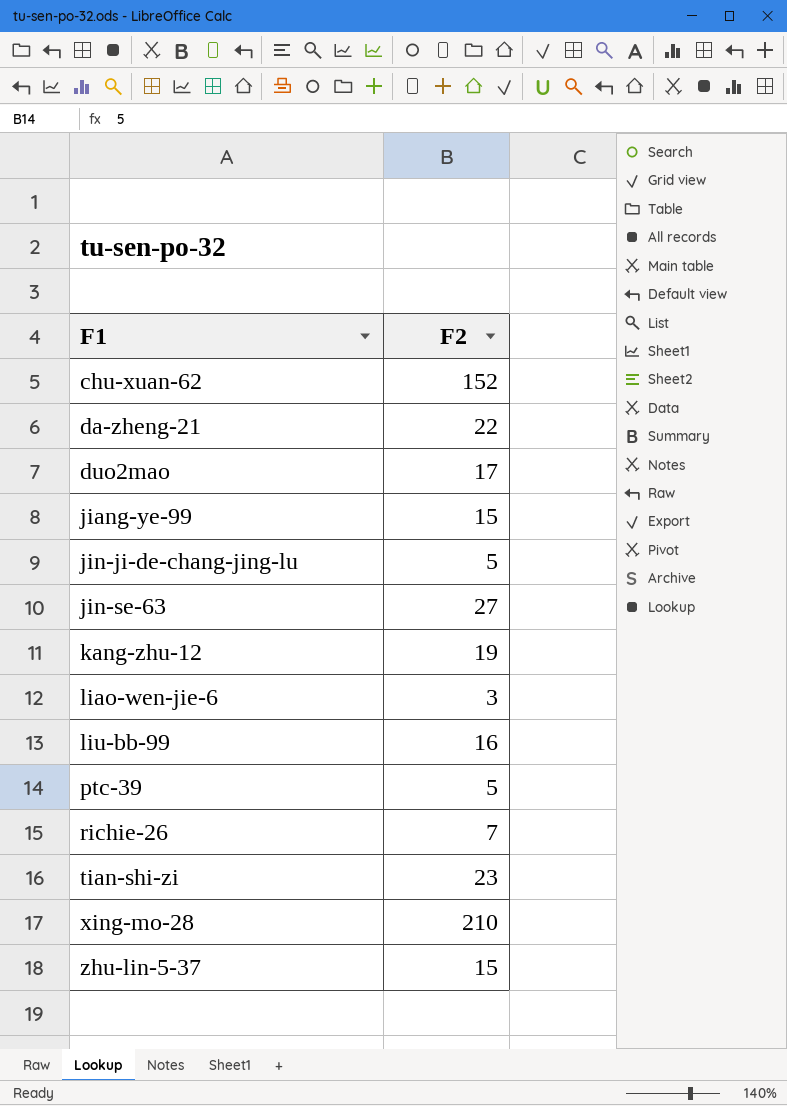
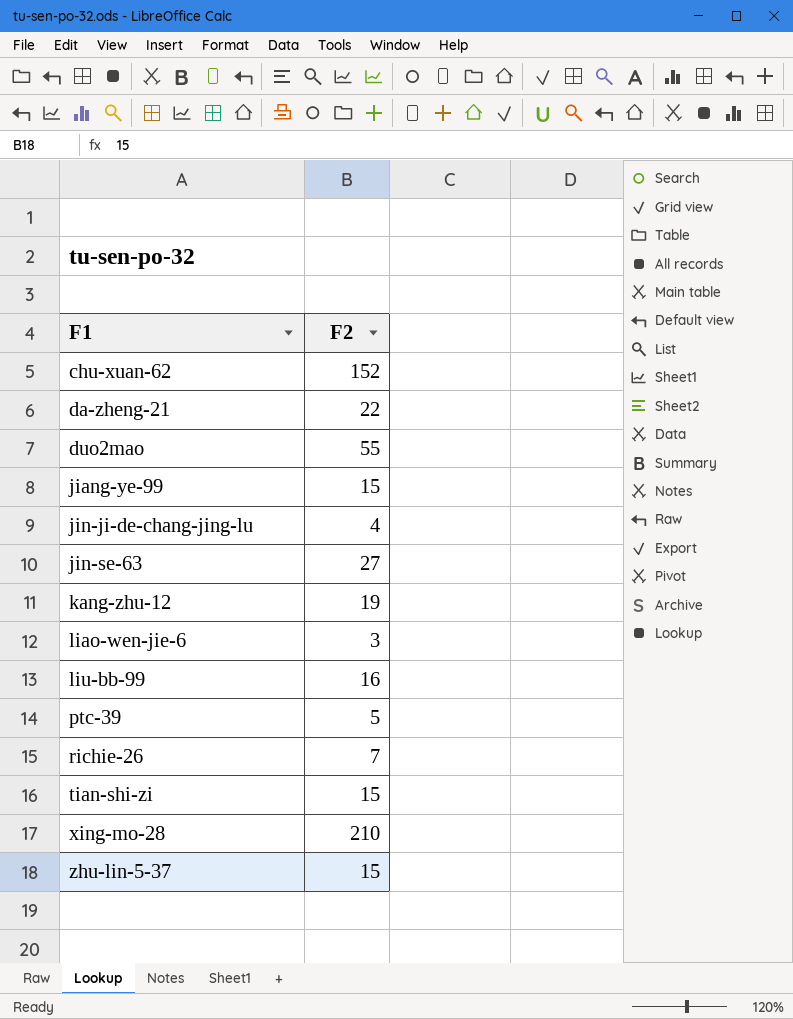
duo2mao | F2: 17 -> 55
jin-ji-de-chang-jing-lu | F2: 5 -> 4
tian-shi-zi | F2: 23 -> 15

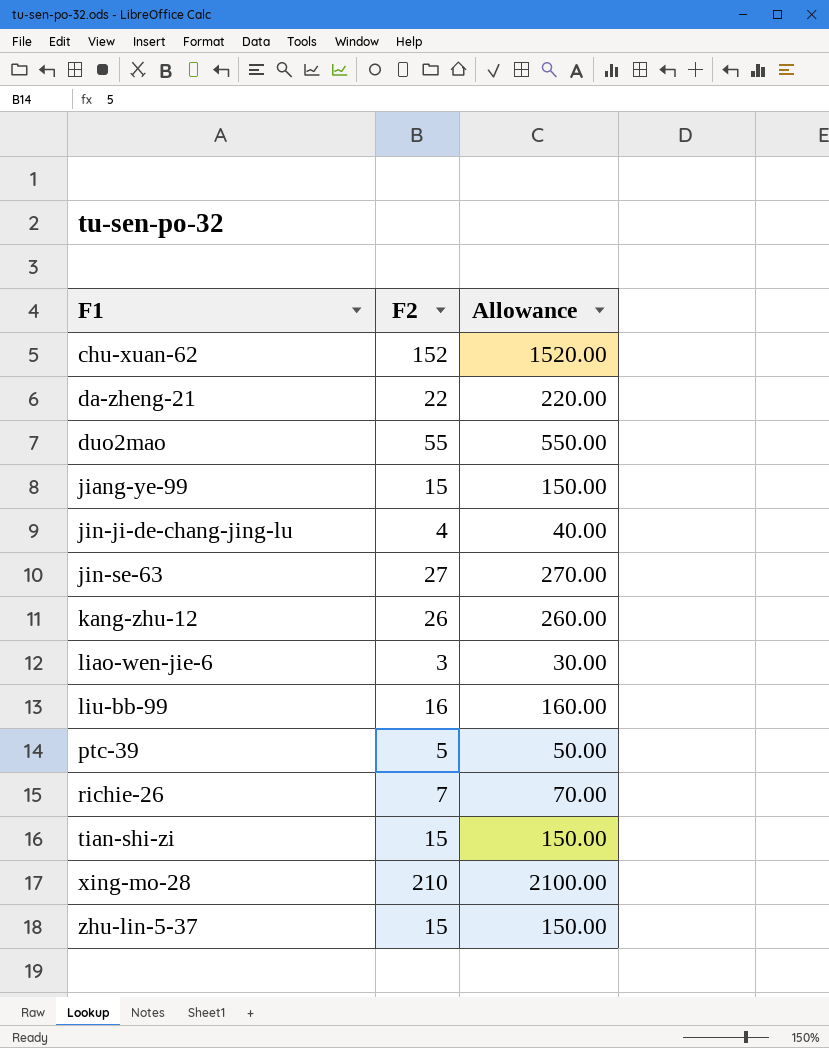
column Allowance | formula: none -> [F2] * 10
kang-zhu-12 | F2: 19 -> 26

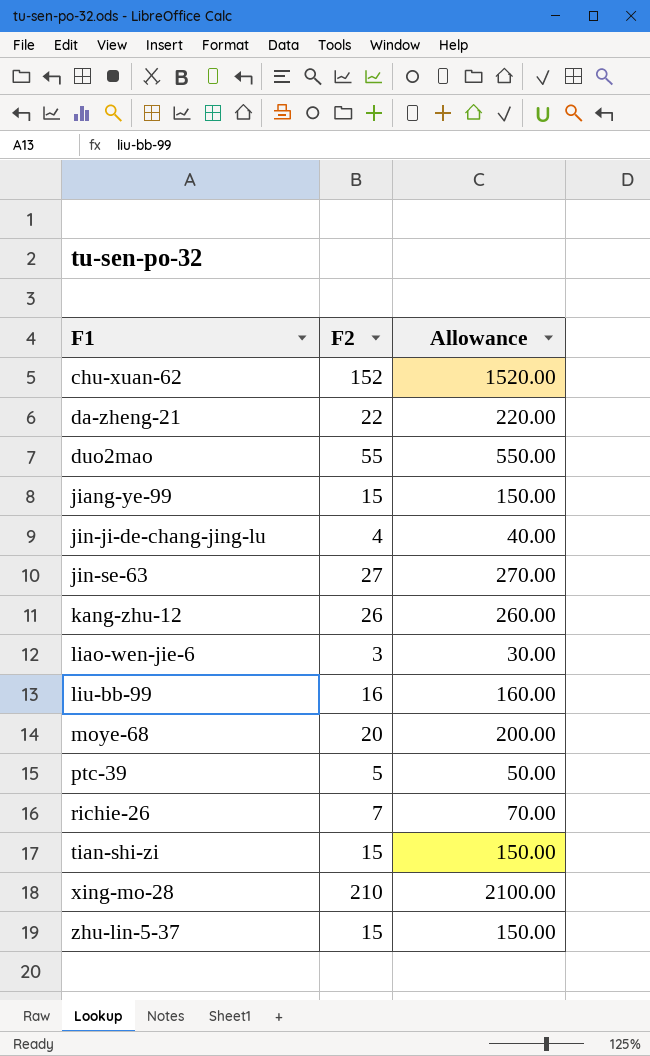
row moye-68: none -> 20 | 200.00

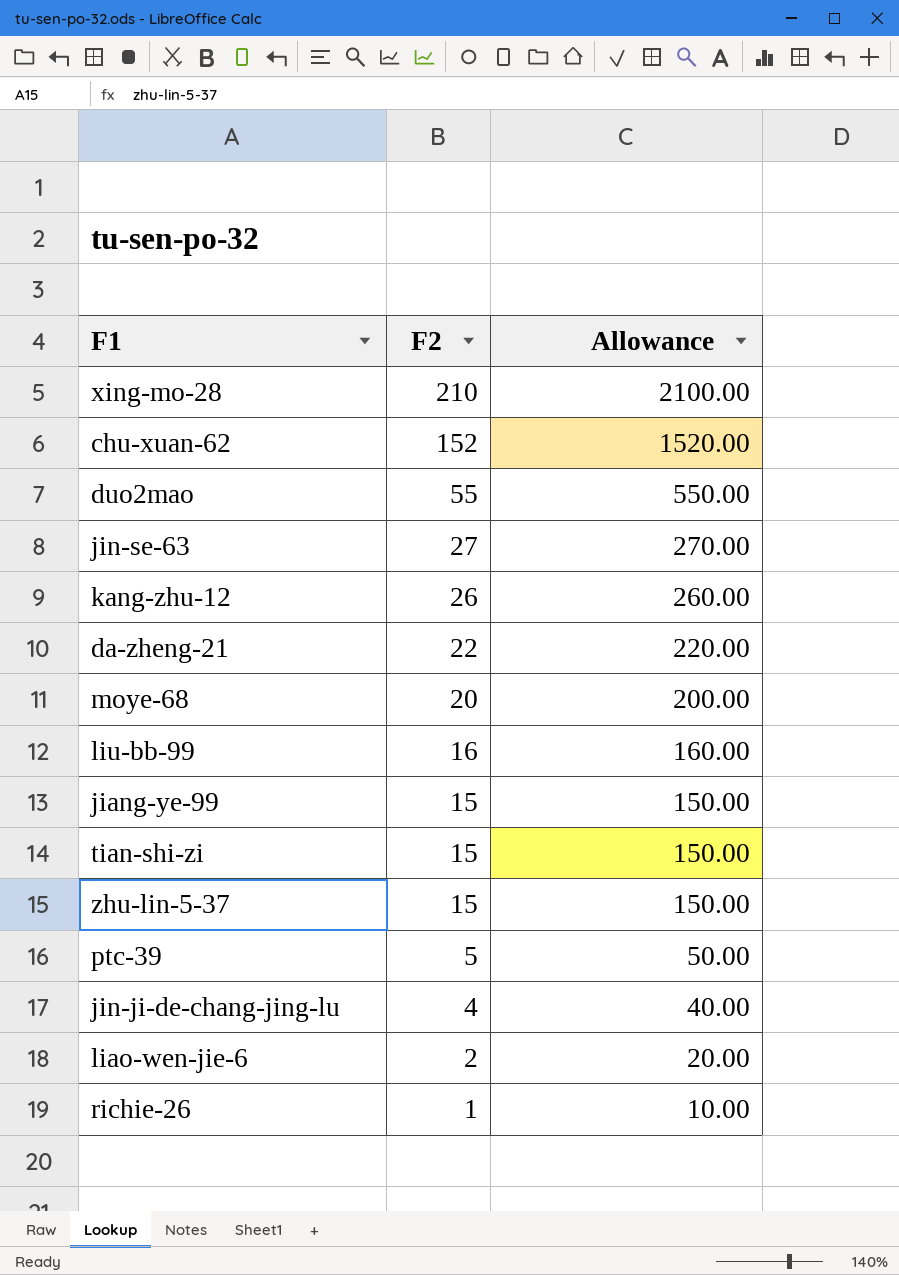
row order: F1 ascending -> F2 descending
liao-wen-jie-6 | F2: 3 -> 2
liao-wen-jie-6 | Allowance: 30.00 -> 20.00
richie-26 | F2: 7 -> 1
richie-26 | Allowance: 70.00 -> 10.00

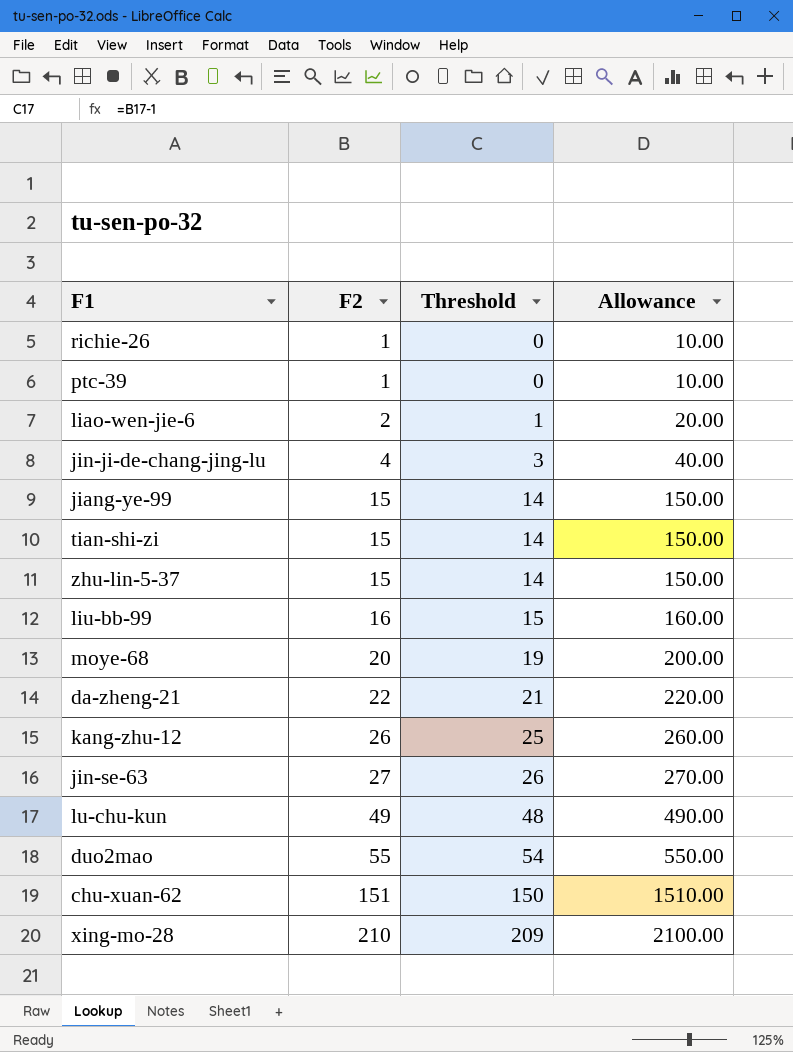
row order: F2 descending -> F2 ascending
column Threshold | formula: none -> [F2] - 1
ptc-39 | F2: 5 -> 1
ptc-39 | Allowance: 50.00 -> 10.00
row lu-chu-kun: none -> 49 | 48 | 490.00
chu-xuan-62 | F2: 152 -> 151
chu-xuan-62 | Allowance: 1520.00 -> 1510.00

